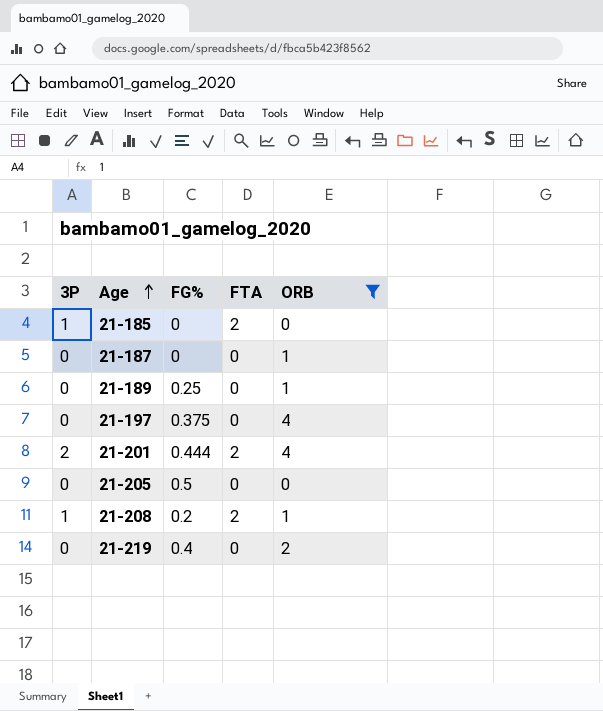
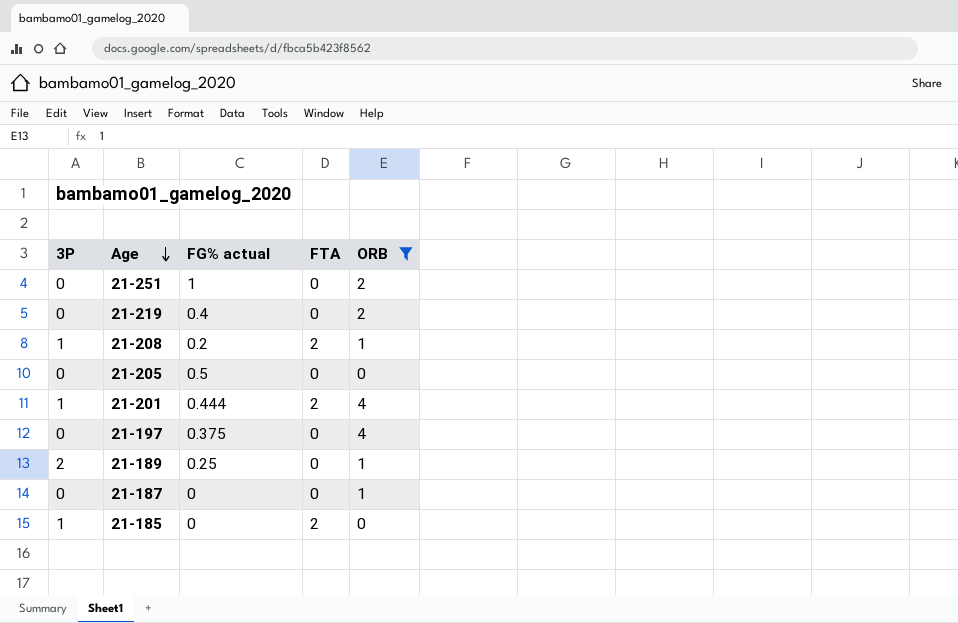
row order: Age ascending -> Age descending
column name: FG% -> FG% actual
row 21-251: none -> 0 | 1 | 0 | 2
21-201 | 3P: 2 -> 1
21-189 | 3P: 0 -> 2

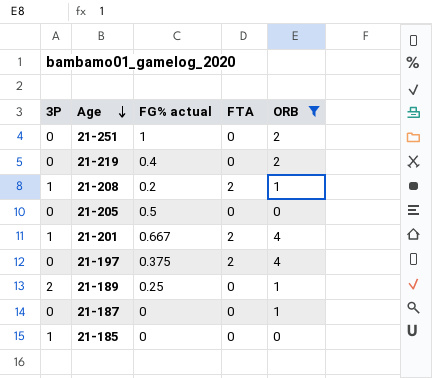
21-201 | FG% actual: 0.444 -> 0.667
21-197 | FTA: 0 -> 2
21-185 | FTA: 2 -> 0

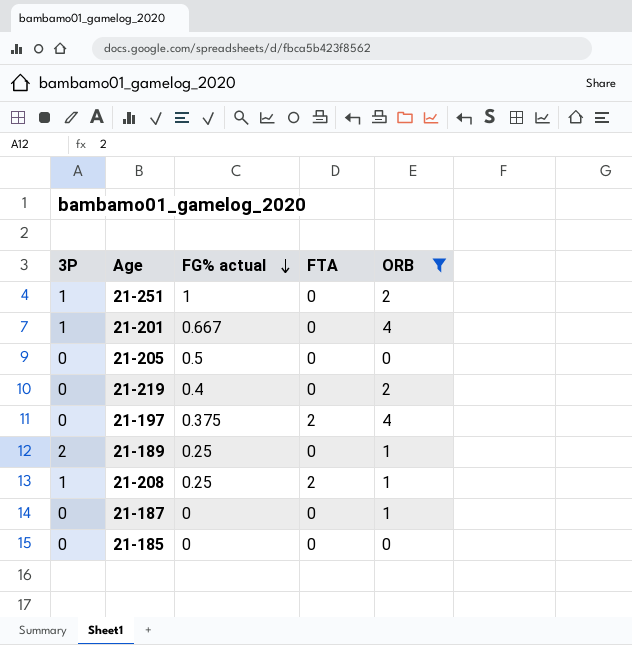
row order: Age descending -> FG% actual descending
21-251 | 3P: 0 -> 1
21-201 | FTA: 2 -> 0
21-208 | FG% actual: 0.2 -> 0.25
21-185 | 3P: 1 -> 0

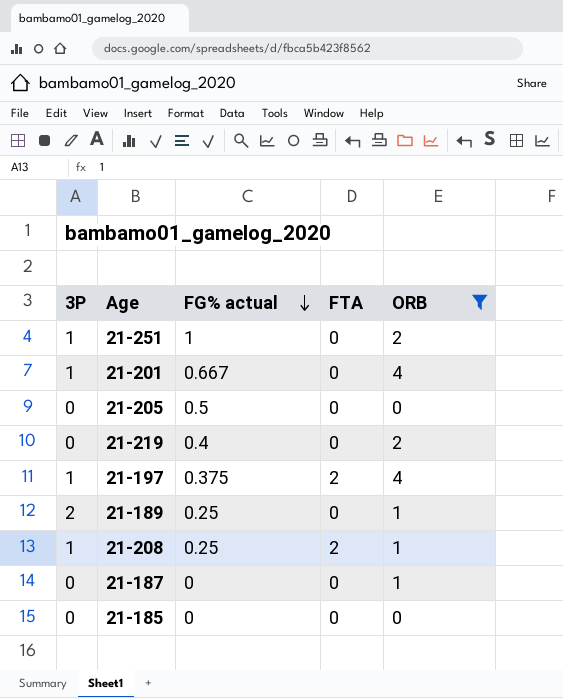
21-197 | 3P: 0 -> 1

